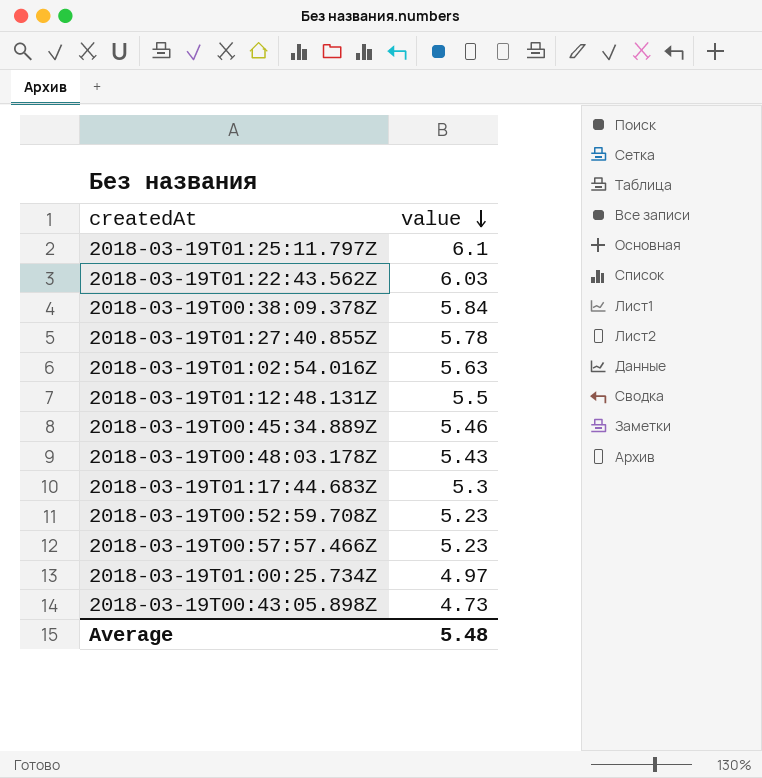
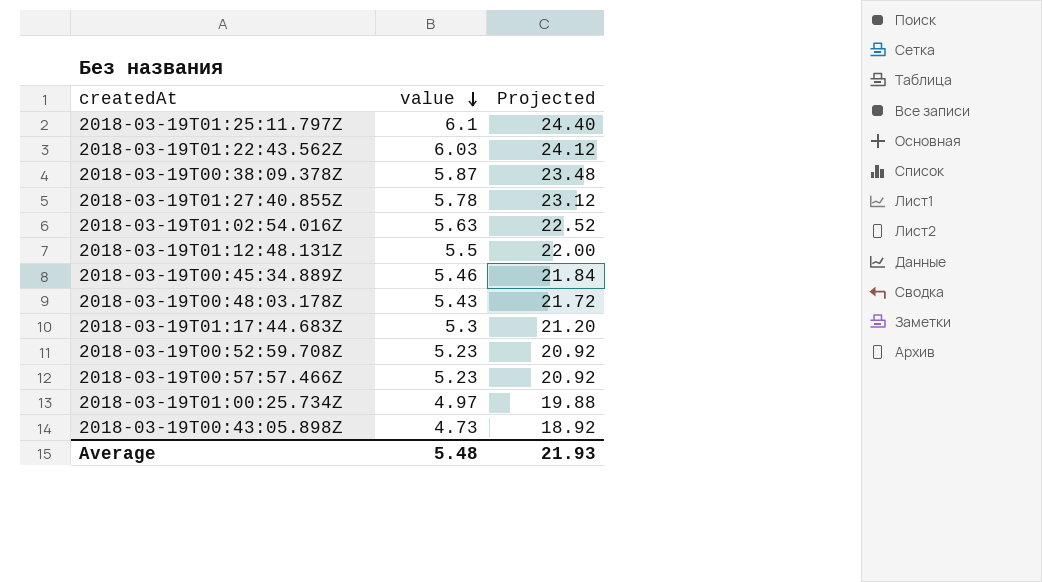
column Projected | formula: none -> [value] * 4
2018-03-19T00:38:09.378Z | value: 5.84 -> 5.87

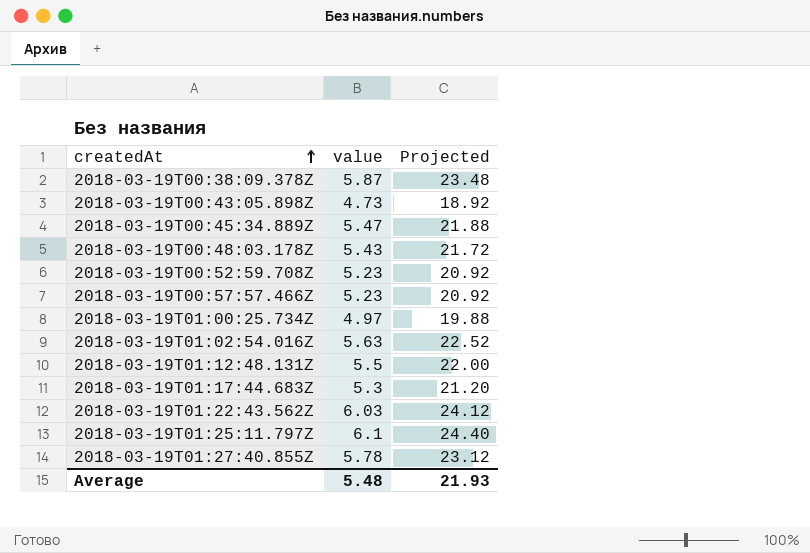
row order: value descending -> createdAt ascending
2018-03-19T00:45:34.889Z | value: 5.46 -> 5.47
2018-03-19T00:45:34.889Z | Projected: 21.84 -> 21.88

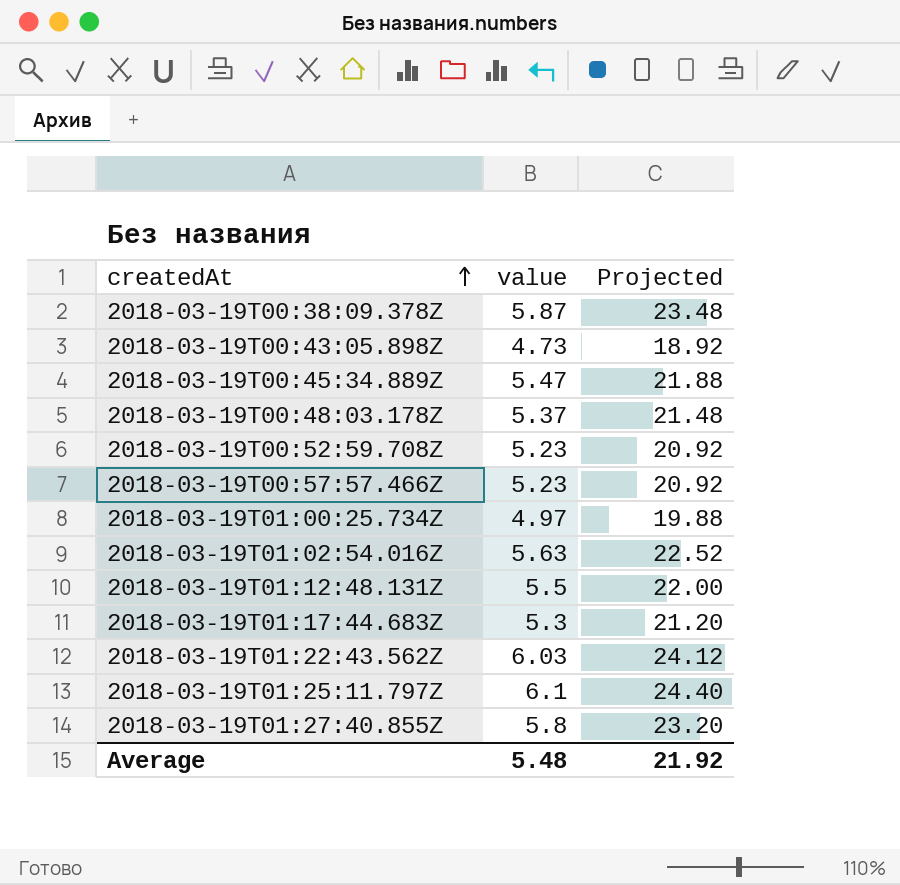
2018-03-19T00:48:03.178Z | value: 5.43 -> 5.37
2018-03-19T00:48:03.178Z | Projected: 21.72 -> 21.48
2018-03-19T01:27:40.855Z | value: 5.78 -> 5.8
2018-03-19T01:27:40.855Z | Projected: 23.12 -> 23.20
Average | Projected: 21.93 -> 21.92

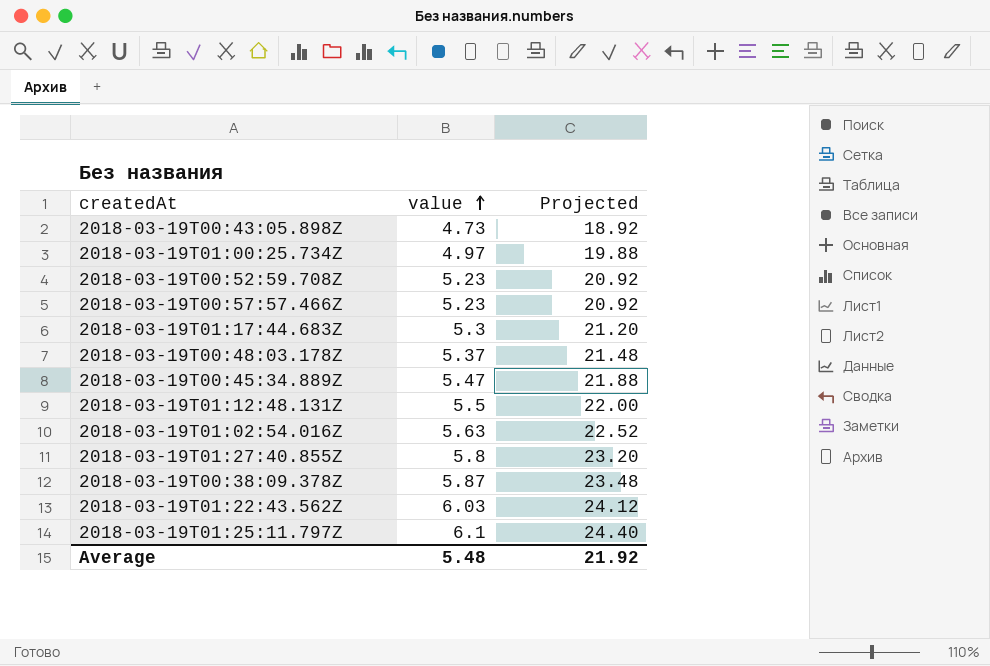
row order: createdAt ascending -> value ascending

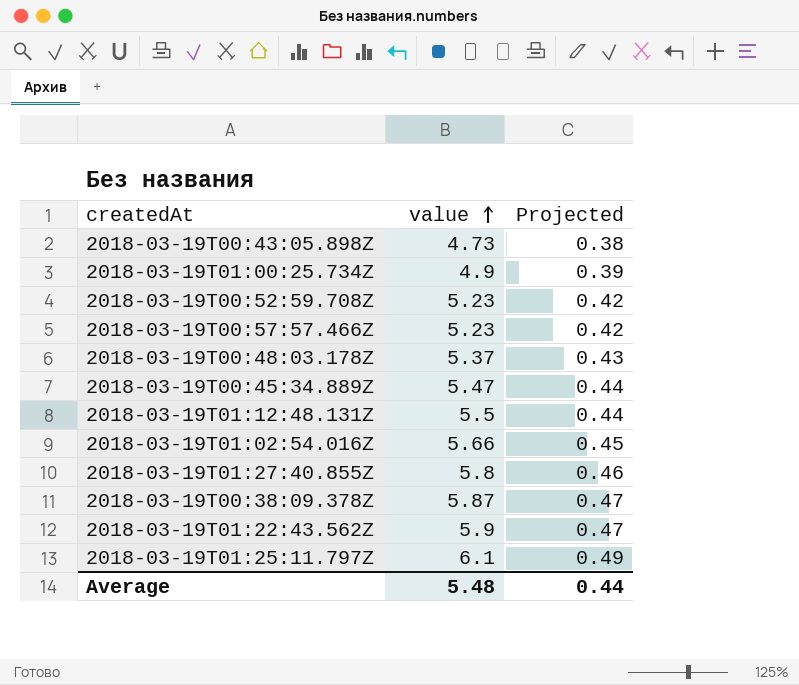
column Projected | formula: [value] * 4 -> [value] * 0.08
row 2018-03-19T01:17:44.683Z: 5.3 | 21.20 -> none
2018-03-19T01:00:25.734Z | value: 4.97 -> 4.9
2018-03-19T01:02:54.016Z | value: 5.63 -> 5.66
2018-03-19T01:22:43.562Z | value: 6.03 -> 5.9
Average | Projected: 21.92 -> 0.44

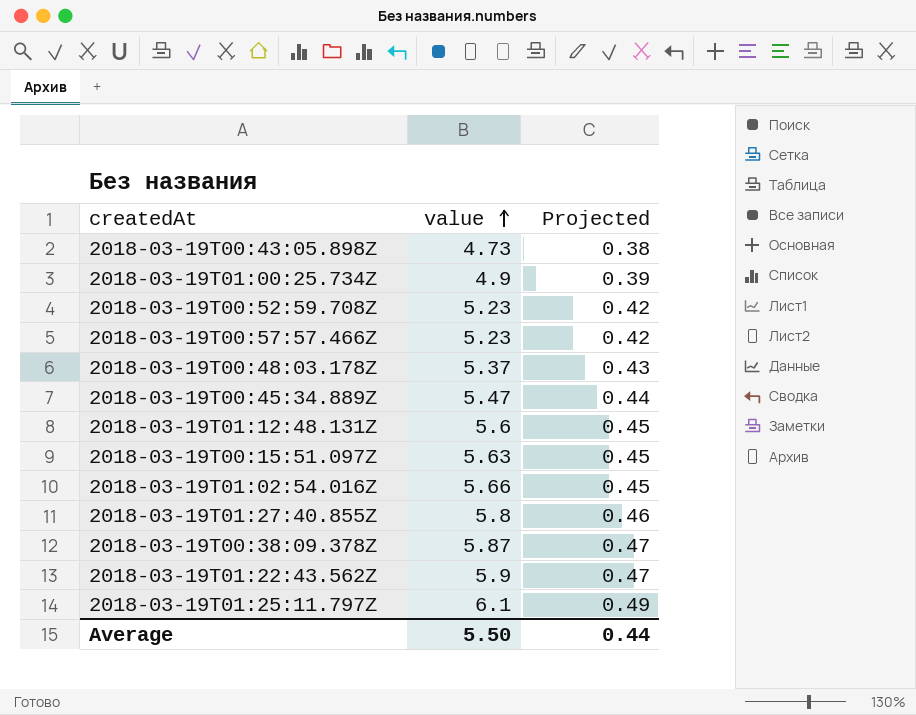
2018-03-19T01:12:48.131Z | value: 5.5 -> 5.6
2018-03-19T01:12:48.131Z | Projected: 0.44 -> 0.45
row 2018-03-19T00:15:51.097Z: none -> 5.63 | 0.45
Average | value: 5.48 -> 5.50

